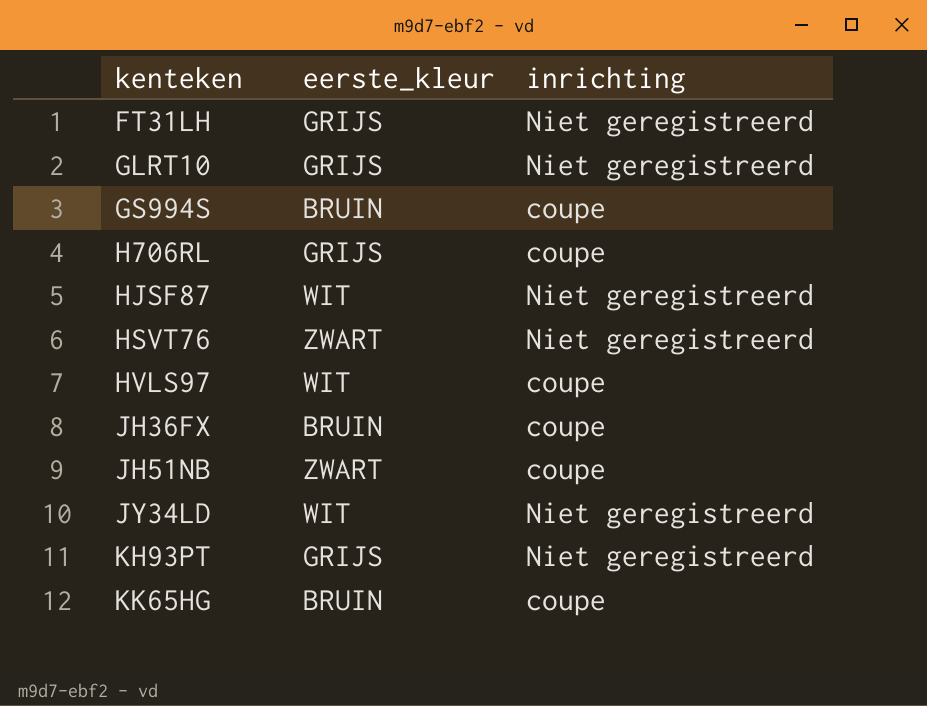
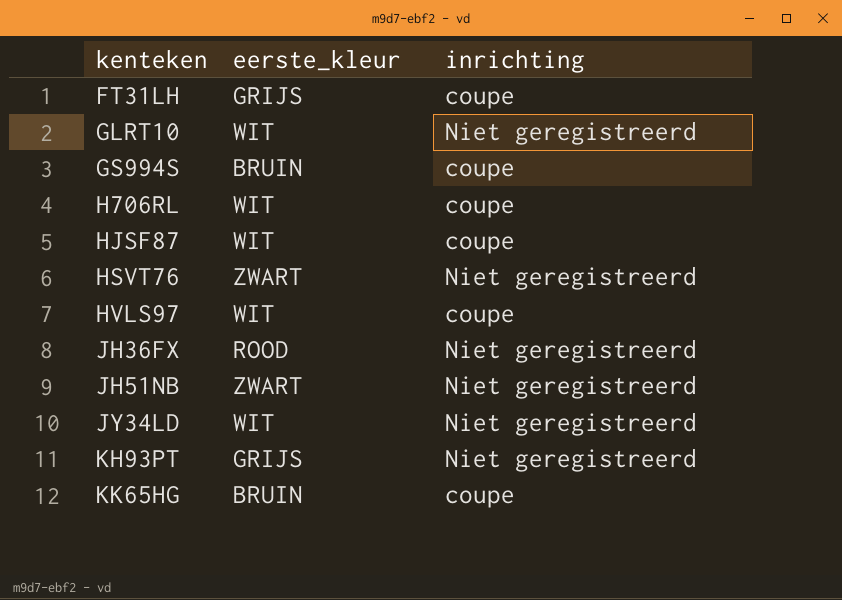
FT31LH | inrichting: Niet geregistreerd -> coupe
GLRT10 | eerste_kleur: GRIJS -> WIT
H706RL | eerste_kleur: GRIJS -> WIT
HJSF87 | inrichting: Niet geregistreerd -> coupe
JH36FX | eerste_kleur: BRUIN -> ROOD
JH36FX | inrichting: coupe -> Niet geregistreerd
JH51NB | inrichting: coupe -> Niet geregistreerd

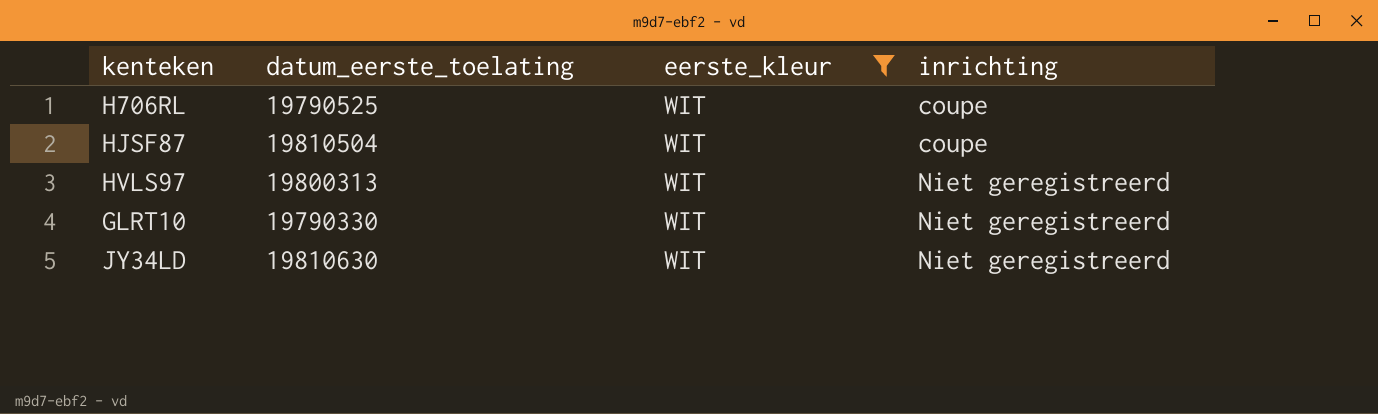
filter: none -> eerste_kleur = WIT
row order: kenteken ascending -> inrichting ascending
column datum_eerste_toelating | position: none -> 2
HVLS97 | inrichting: coupe -> Niet geregistreerd

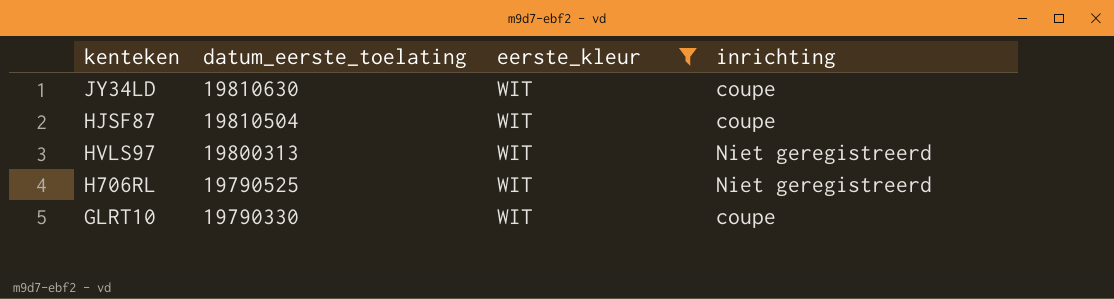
row order: inrichting ascending -> datum_eerste_toelating descending
JY34LD | inrichting: Niet geregistreerd -> coupe
H706RL | inrichting: coupe -> Niet geregistreerd
GLRT10 | inrichting: Niet geregistreerd -> coupe

